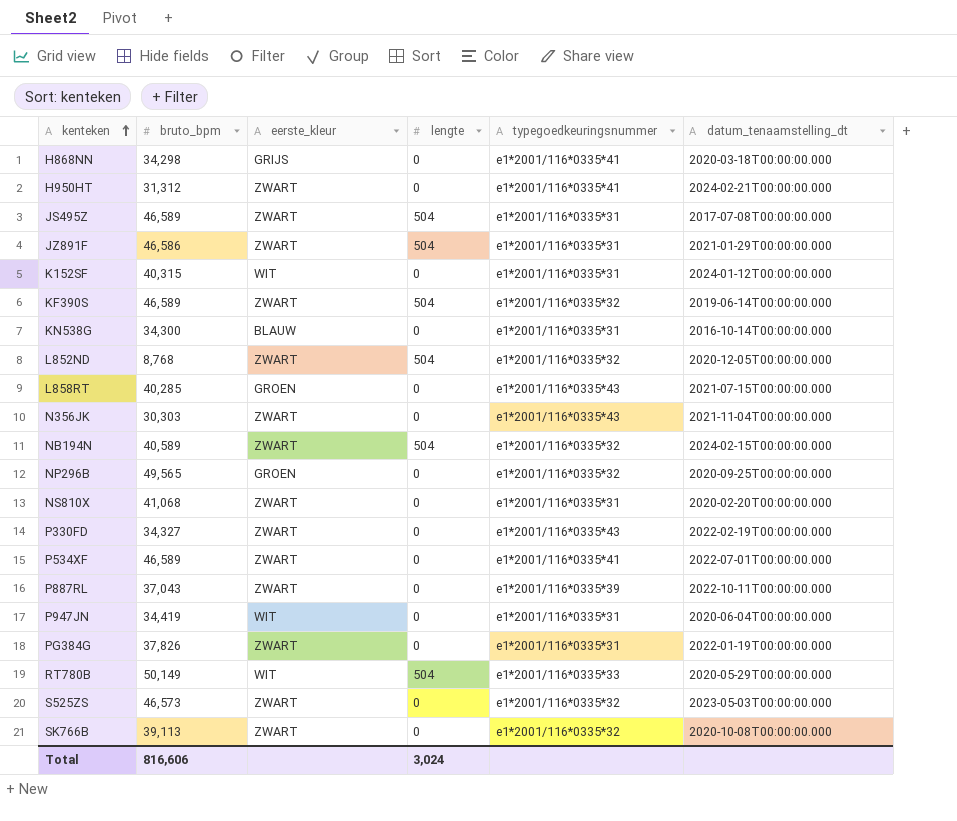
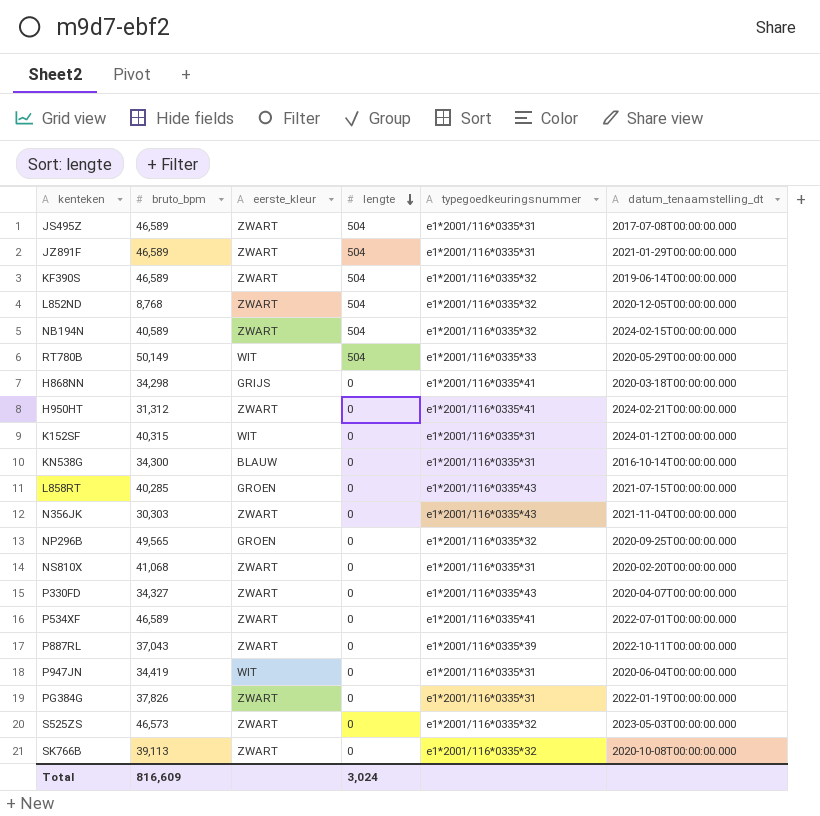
row order: kenteken ascending -> lengte descending
JZ891F | bruto_bpm: 46,586 -> 46,589
P330FD | datum_tenaamstelling_dt: 2022-02-19T00:00:00.000 -> 2020-04-07T00:00:00.000
Total | bruto_bpm: 816,606 -> 816,609

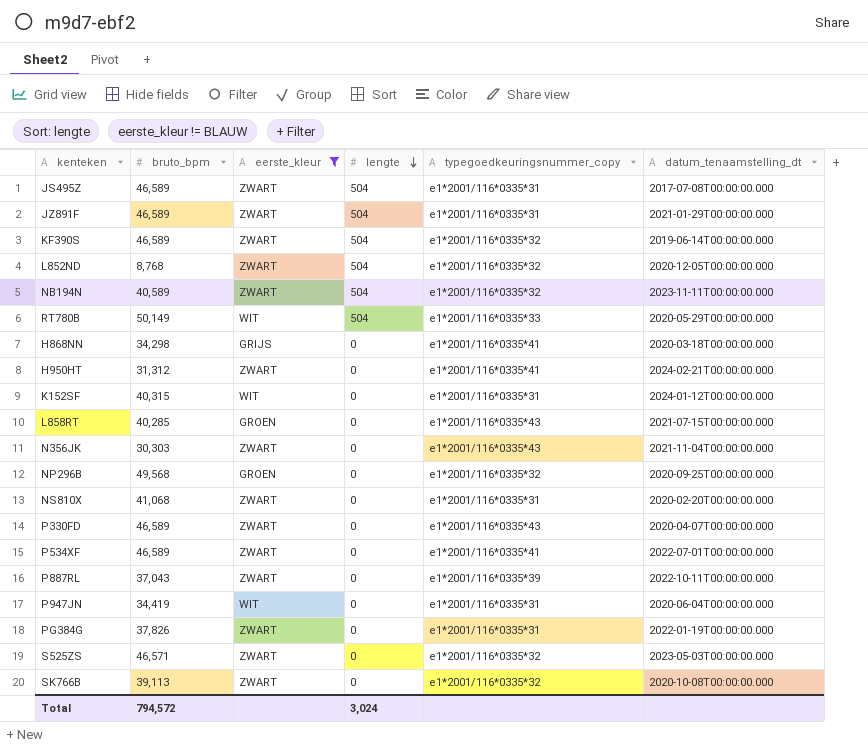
filter: none -> eerste_kleur != BLAUW
column name: typegoedkeuringsnummer -> typegoedkeuringsnummer_copy
NB194N | datum_tenaamstelling_dt: 2024-02-15T00:00:00.000 -> 2023-11-11T00:00:00.000
NP296B | bruto_bpm: 49,565 -> 49,568
P330FD | bruto_bpm: 34,327 -> 46,589
S525ZS | bruto_bpm: 46,573 -> 46,571
Total | bruto_bpm: 816,609 -> 794,572

